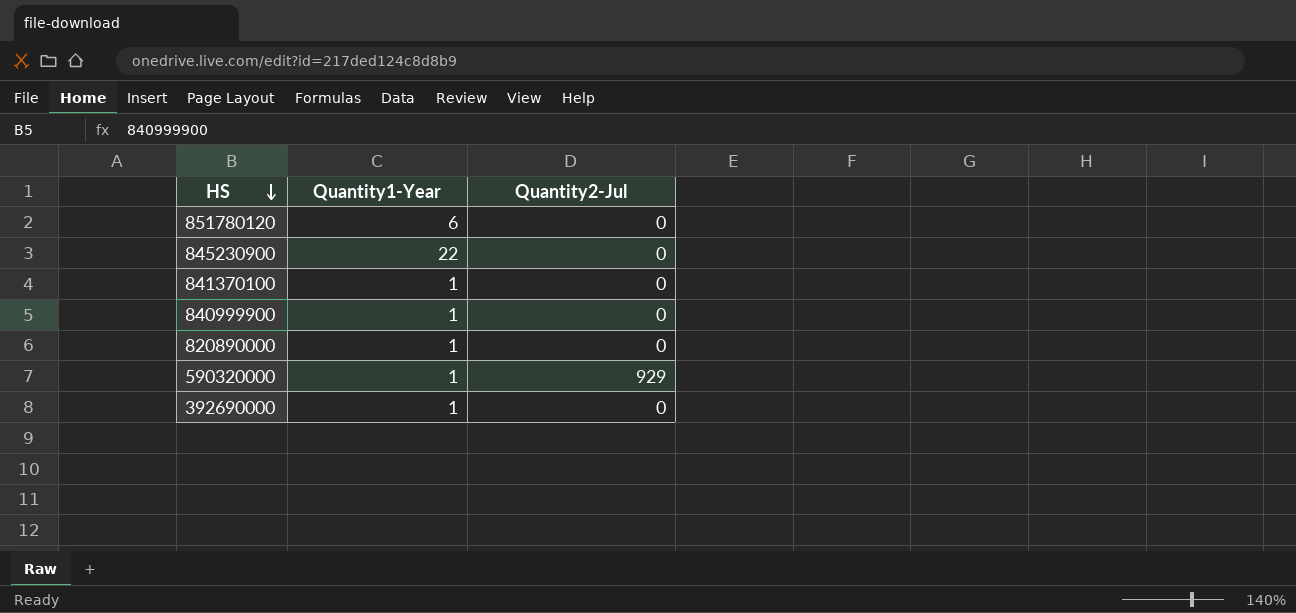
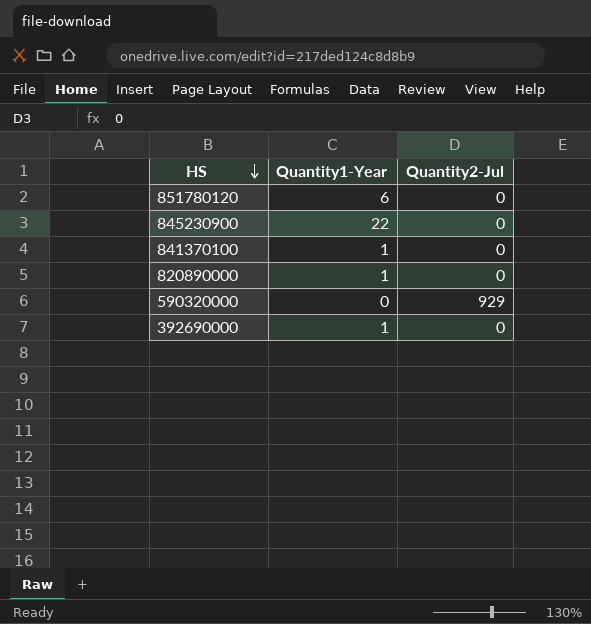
row 840999900: 1 | 0 -> none
590320000 | Quantity1-Year: 1 -> 0

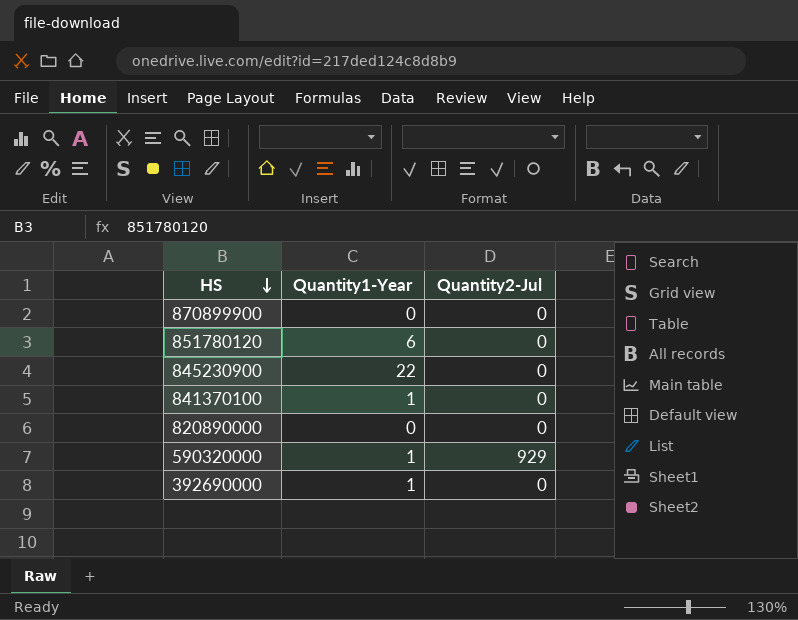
row 870899900: none -> 0 | 0
820890000 | Quantity1-Year: 1 -> 0
590320000 | Quantity1-Year: 0 -> 1

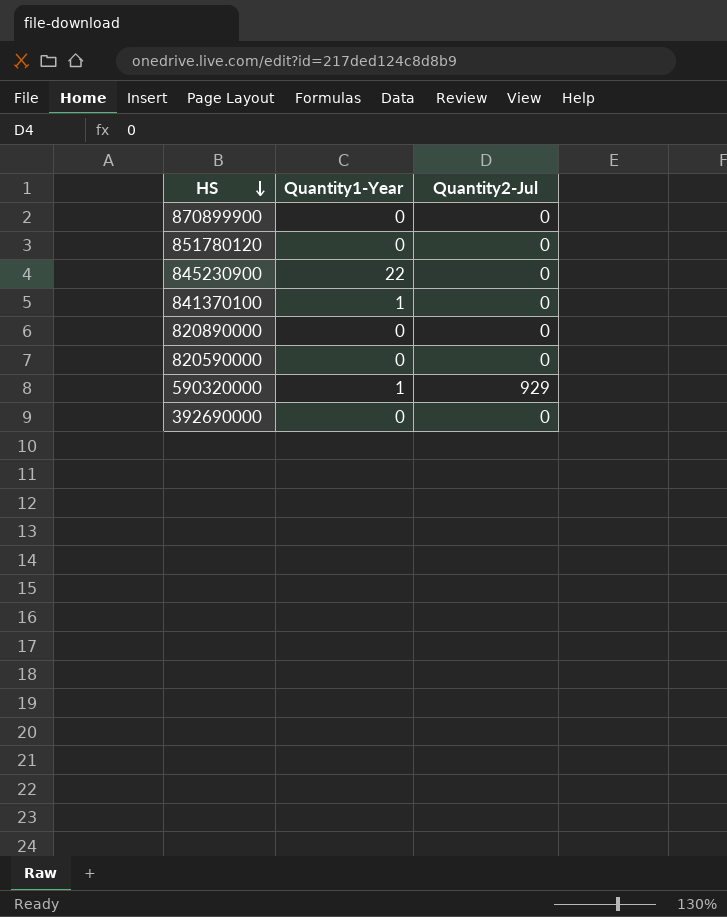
851780120 | Quantity1-Year: 6 -> 0
row 820590000: none -> 0 | 0
392690000 | Quantity1-Year: 1 -> 0

